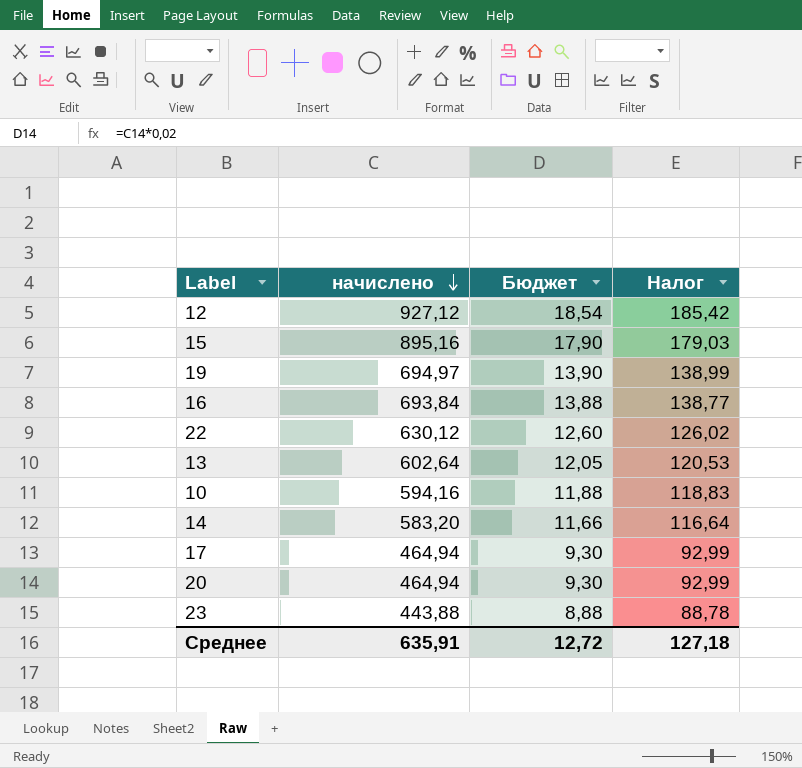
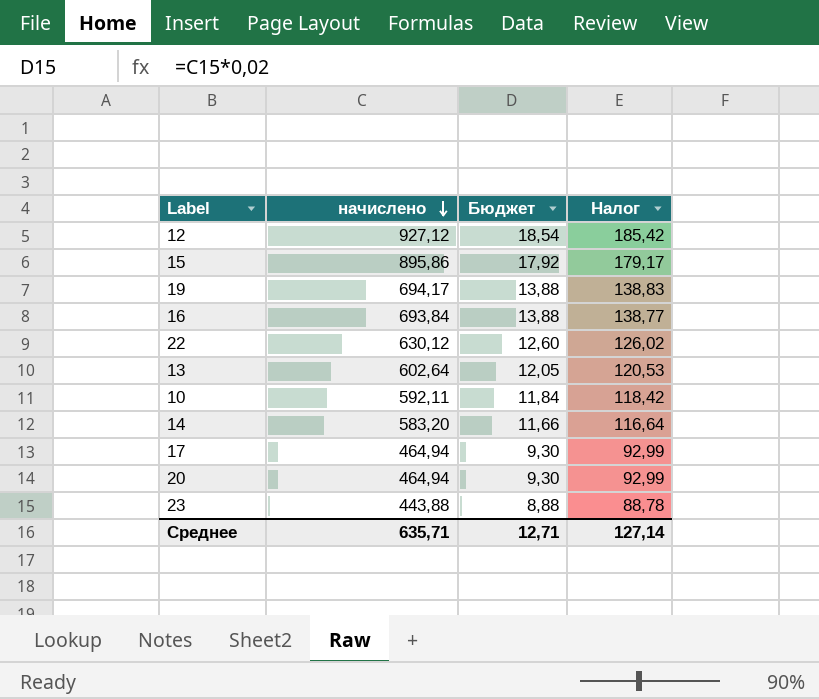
15 | начислено: 895,16 -> 895,86
15 | Бюджет: 17,90 -> 17,92
15 | Налог: 179,03 -> 179,17
19 | начислено: 694,97 -> 694,17
19 | Бюджет: 13,90 -> 13,88
19 | Налог: 138,99 -> 138,83
10 | начислено: 594,16 -> 592,11
10 | Бюджет: 11,88 -> 11,84
10 | Налог: 118,83 -> 118,42
Среднее | начислено: 635,91 -> 635,71
Среднее | Бюджет: 12,72 -> 12,71
Среднее | Налог: 127,18 -> 127,14

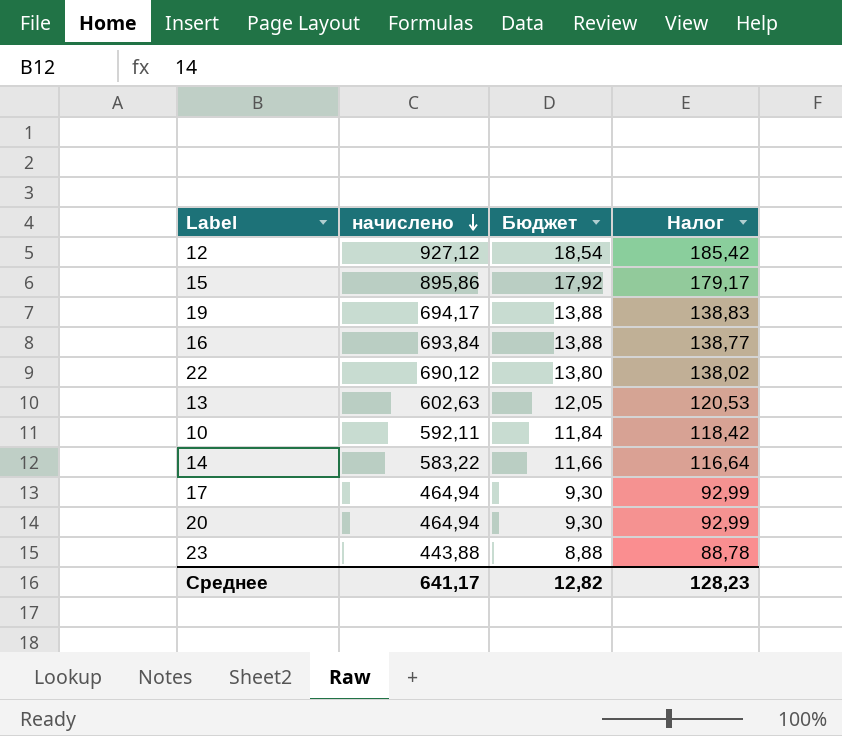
22 | начислено: 630,12 -> 690,12
22 | Бюджет: 12,60 -> 13,80
22 | Налог: 126,02 -> 138,02
13 | начислено: 602,64 -> 602,63
14 | начислено: 583,20 -> 583,22
Среднее | начислено: 635,71 -> 641,17
Среднее | Бюджет: 12,71 -> 12,82
Среднее | Налог: 127,14 -> 128,23

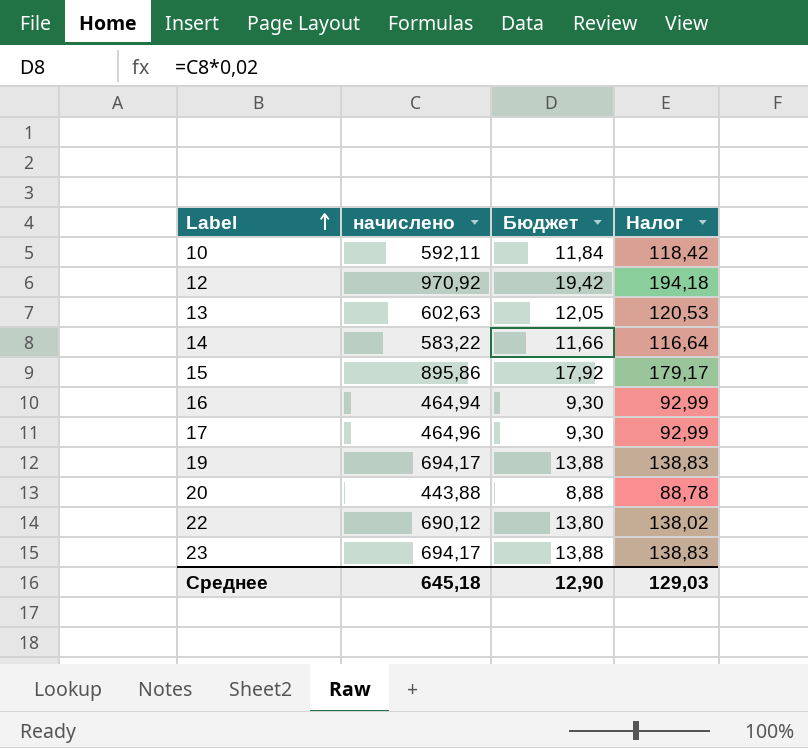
row order: начислено descending -> Label ascending
12 | начислено: 927,12 -> 970,92
12 | Бюджет: 18,54 -> 19,42
12 | Налог: 185,42 -> 194,18
16 | начислено: 693,84 -> 464,94
16 | Бюджет: 13,88 -> 9,30
16 | Налог: 138,77 -> 92,99
17 | начислено: 464,94 -> 464,96
20 | начислено: 464,94 -> 443,88
20 | Бюджет: 9,30 -> 8,88
20 | Налог: 92,99 -> 88,78
23 | начислено: 443,88 -> 694,17
23 | Бюджет: 8,88 -> 13,88
23 | Налог: 88,78 -> 138,83
Среднее | начислено: 641,17 -> 645,18
Среднее | Бюджет: 12,82 -> 12,90
Среднее | Налог: 128,23 -> 129,03

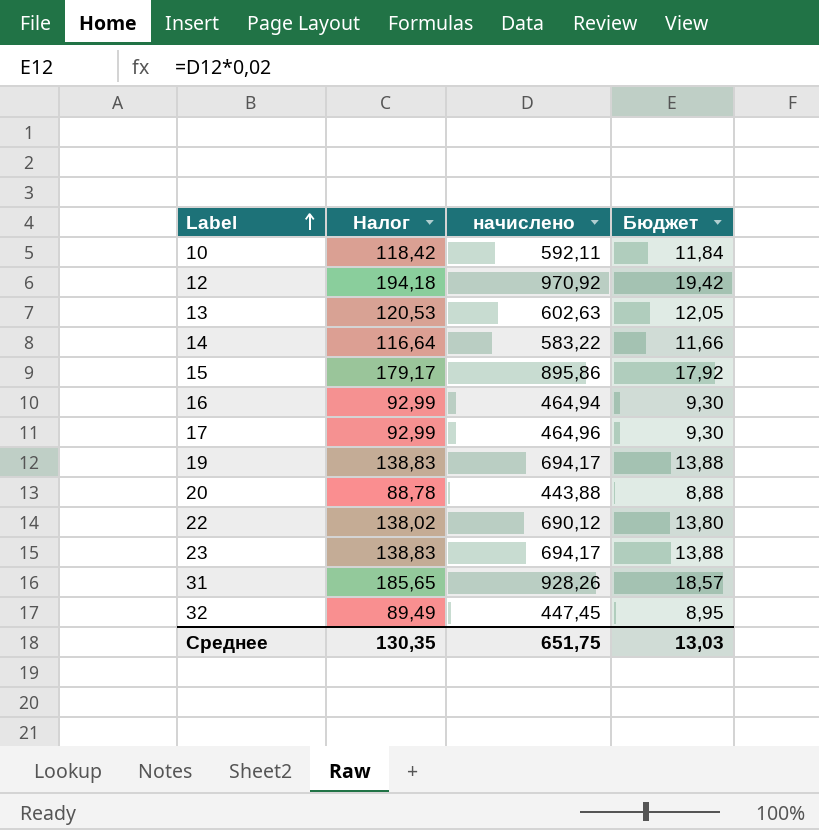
column Налог | position: 4 -> 2
row 31: none -> 185,65 | 928,26 | 18,57
row 32: none -> 89,49 | 447,45 | 8,95
Среднее | Налог: 129,03 -> 130,35
Среднее | начислено: 645,18 -> 651,75
Среднее | Бюджет: 12,90 -> 13,03

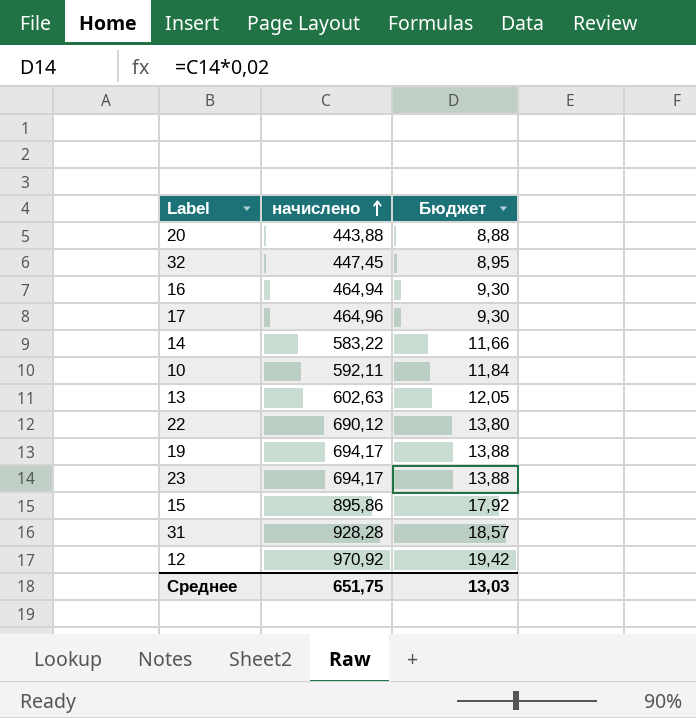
row order: Label ascending -> начислено ascending
column Налог | formula: [начислено] * 0,2 -> none
31 | начислено: 928,26 -> 928,28

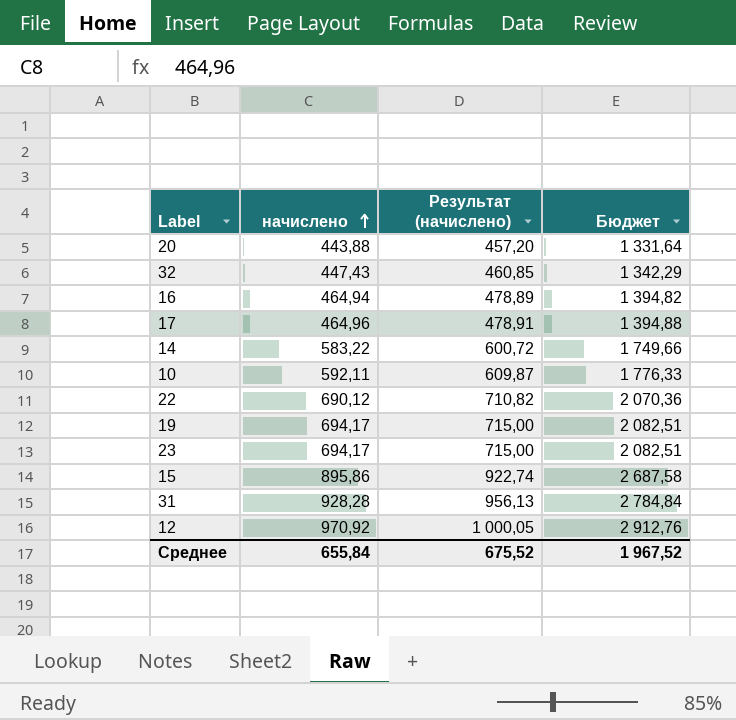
column Результат (начислено) | formula: none -> [начислено] * 1,03
column Бюджет | formula: [начислено] * 0,02 -> [начислено] * 3
row 13: 602,63 | 12,05 -> none
32 | начислено: 447,45 -> 447,43
Среднее | начислено: 651,75 -> 655,84
Среднее | Бюджет: 13,03 -> 1 967,52

